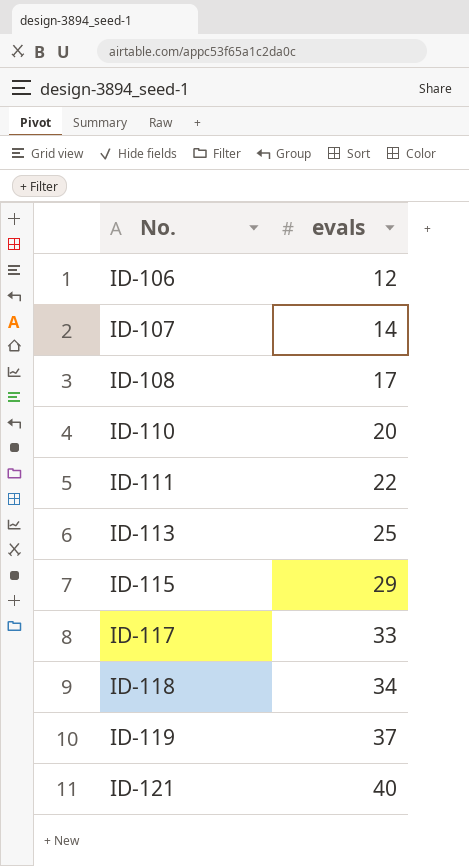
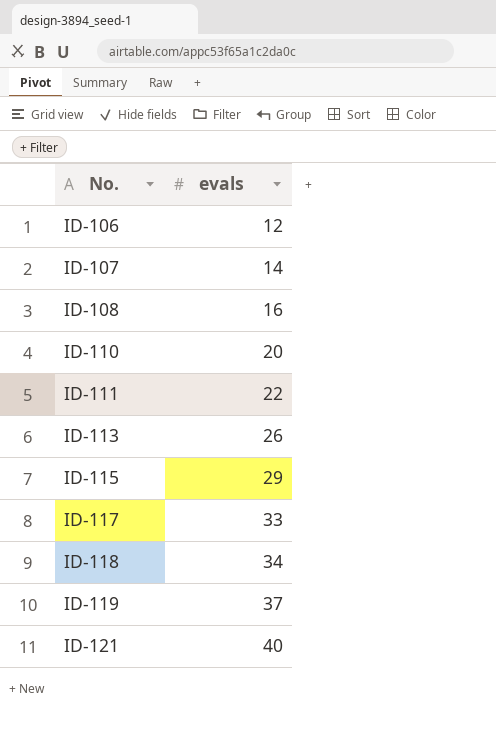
ID-108 | evals: 17 -> 16
ID-113 | evals: 25 -> 26

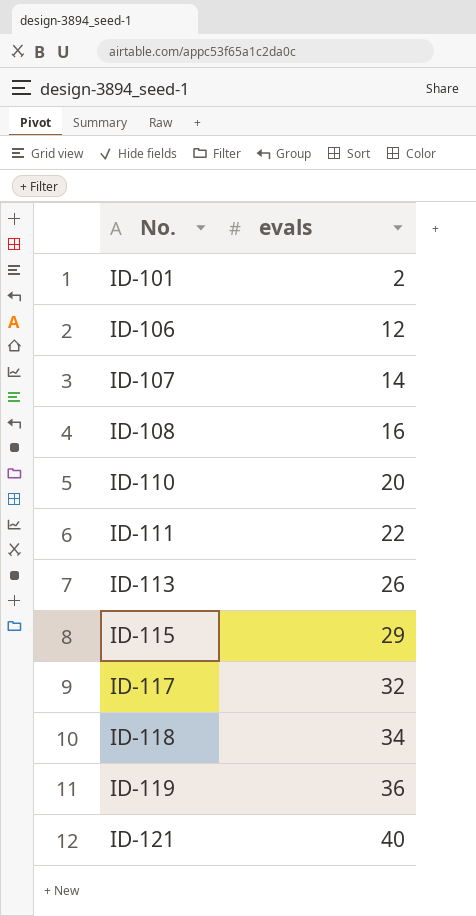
row ID-101: none -> 2
ID-117 | evals: 33 -> 32
ID-119 | evals: 37 -> 36

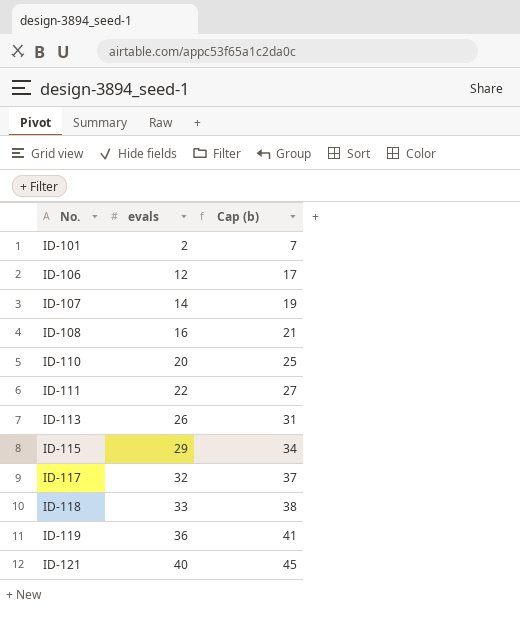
column Cap (b) | formula: none -> [evals] + 5
ID-118 | evals: 34 -> 33

